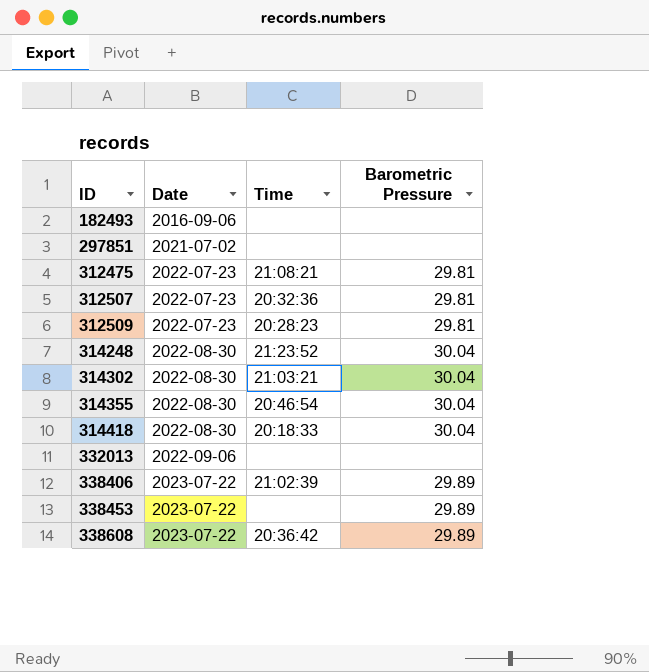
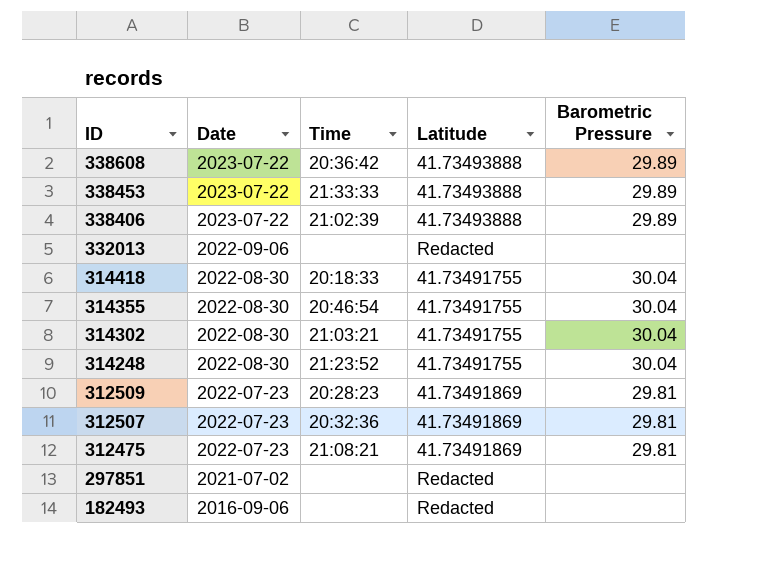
row order: ID ascending -> ID descending
column Latitude | position: none -> 4
338453 | Time: none -> 21:33:33

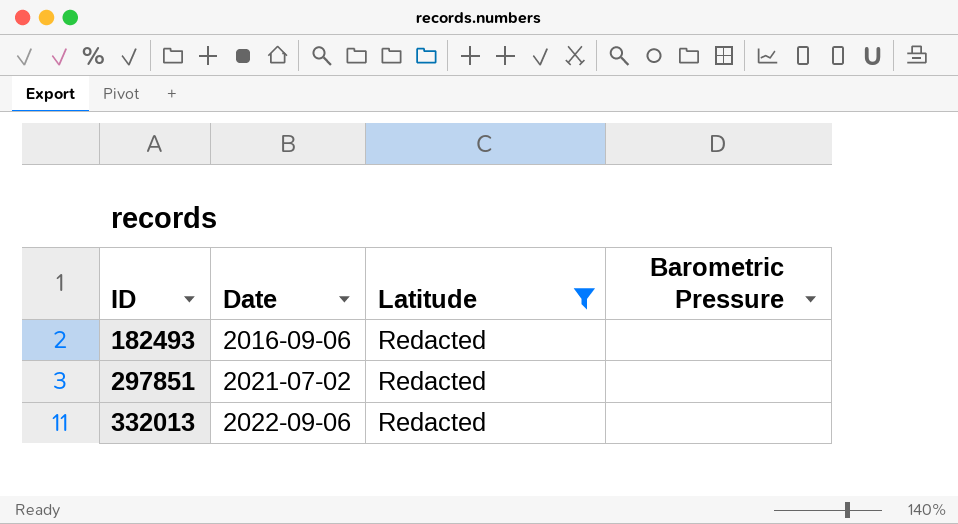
filter: none -> Latitude = Redacted
row order: ID descending -> ID ascending
column Time | position: 3 -> none

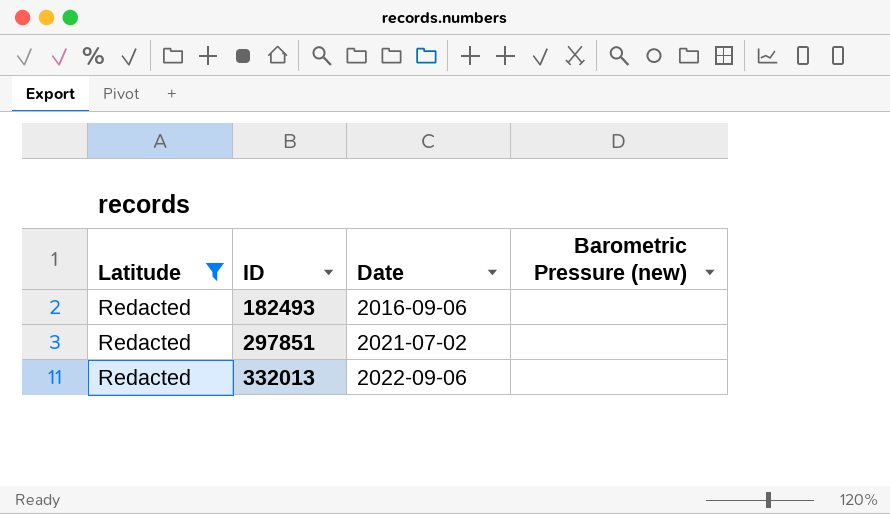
column Latitude | position: 3 -> 1
column name: Barometric Pressure -> Barometric Pressure (new)

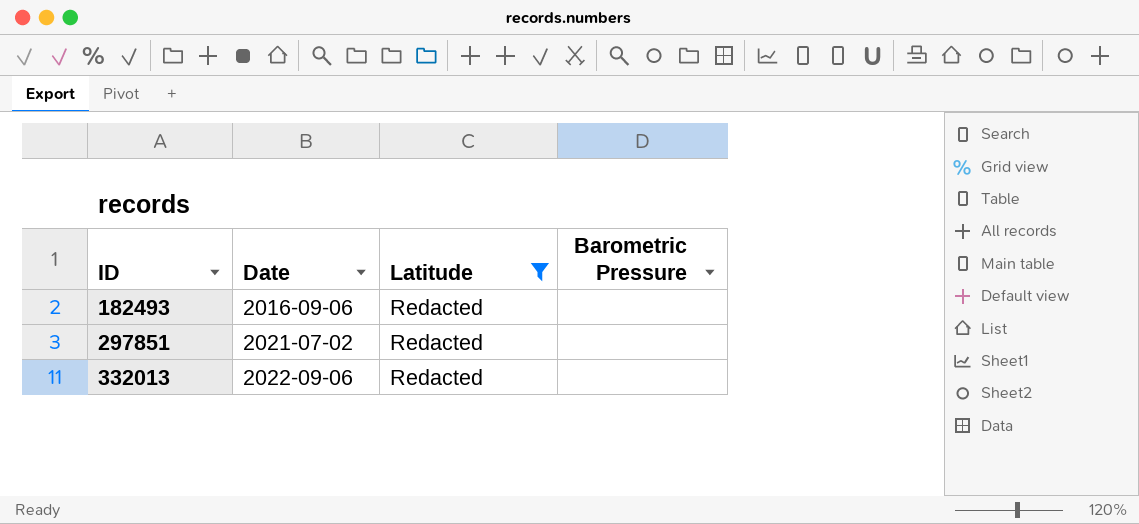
column Latitude | position: 1 -> 3
column name: Barometric Pressure (new) -> Barometric Pressure

